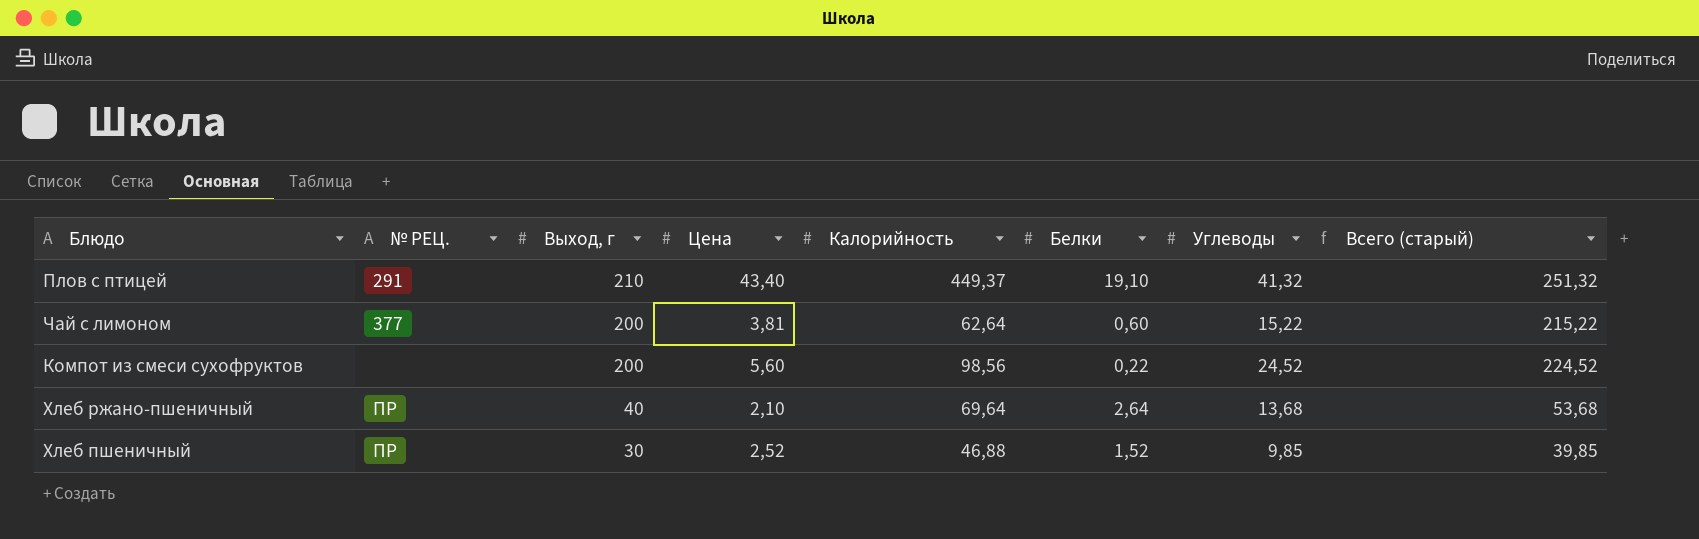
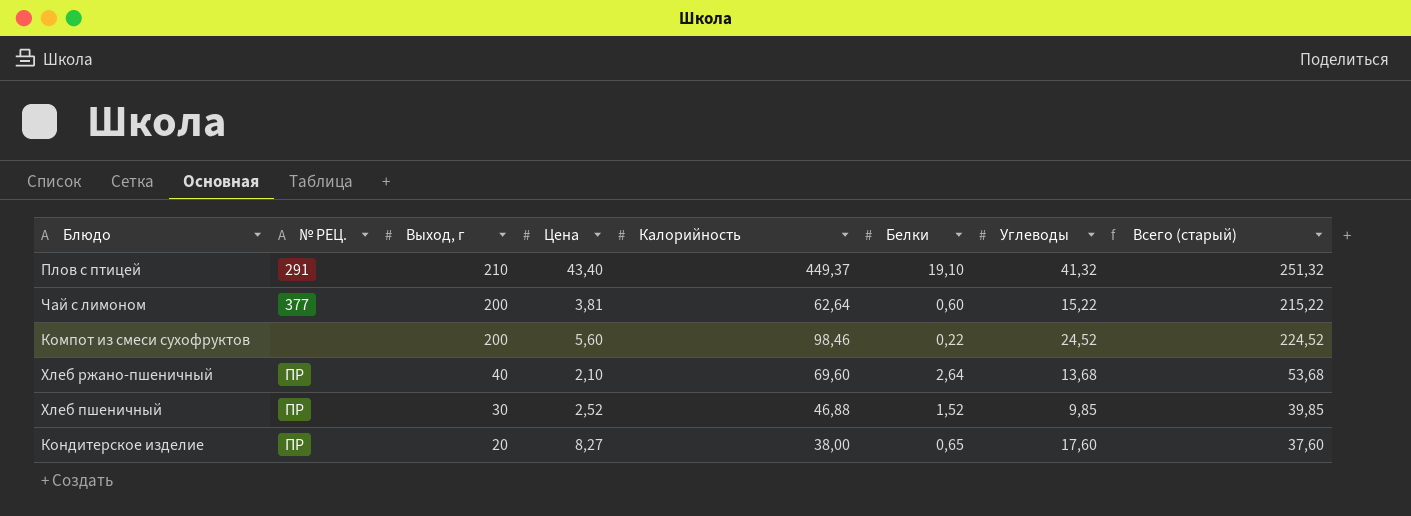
Компот из смеси сухофруктов | Калорийность: 98,56 -> 98,46
Хлеб ржано-пшеничный | Калорийность: 69,64 -> 69,60
row Кондитерское изделие: none -> ПР | 20 | 8,27 | 38,00 | 0,65 | 17,60 | 37,60

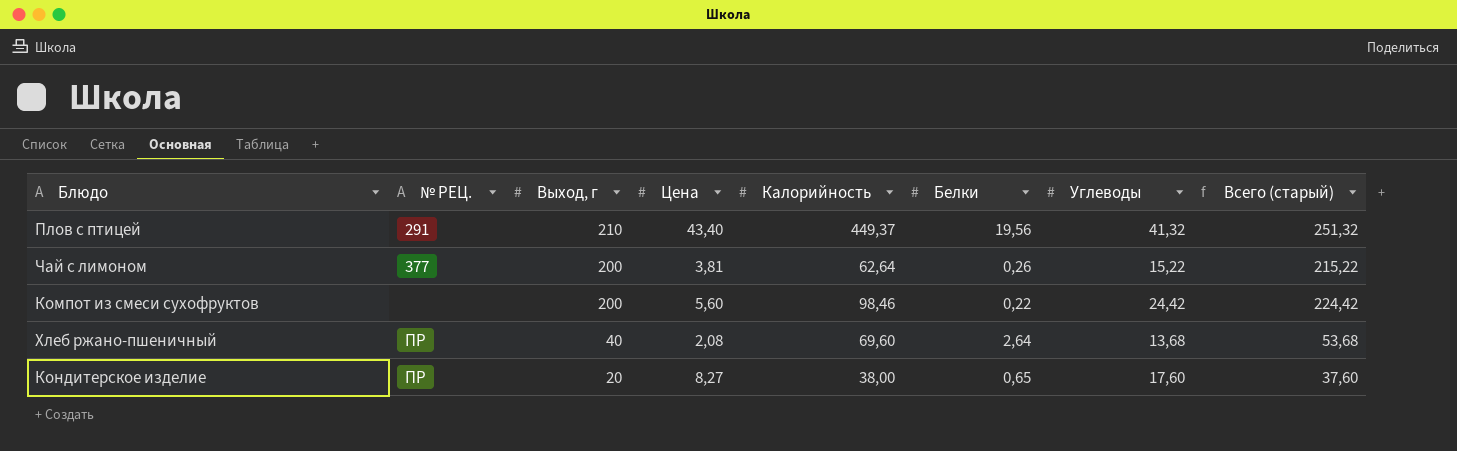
row Хлеб пшеничный: ПР | 30 | 2,52 | 46,88 | 1,52 | 9,85 | 39,85 -> none
Плов с птицей | Белки: 19,10 -> 19,56
Чай с лимоном | Белки: 0,60 -> 0,26
Компот из смеси сухофруктов | Углеводы: 24,52 -> 24,42
Компот из смеси сухофруктов | Всего (старый): 224,52 -> 224,42
Хлеб ржано-пшеничный | Цена: 2,10 -> 2,08

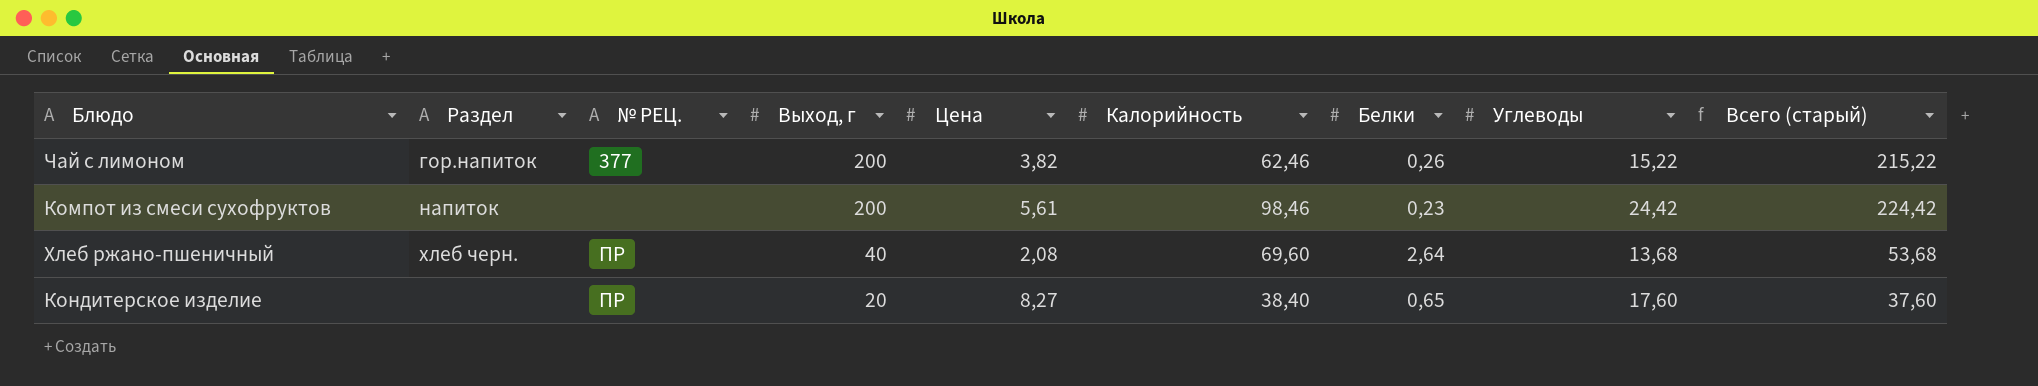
column Раздел | position: none -> 2
row Плов с птицей: 291 | 210 | 43,40 | 449,37 | 19,56 | 41,32 | 251,32 -> none
Чай с лимоном | Цена: 3,81 -> 3,82
Чай с лимоном | Калорийность: 62,64 -> 62,46
Компот из смеси сухофруктов | Цена: 5,60 -> 5,61
Компот из смеси сухофруктов | Белки: 0,22 -> 0,23
Кондитерское изделие | Калорийность: 38,00 -> 38,40

